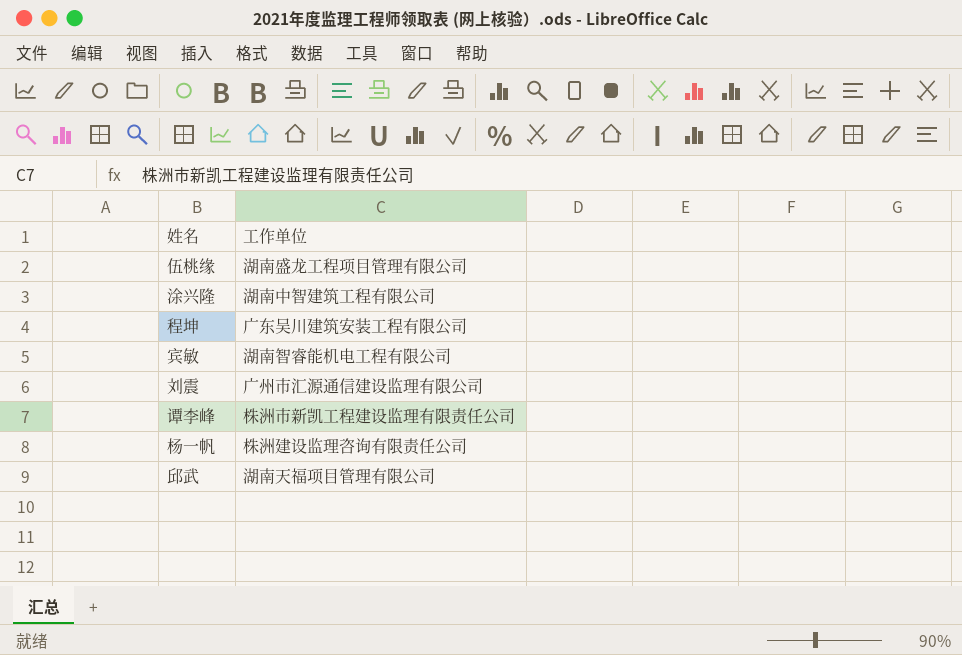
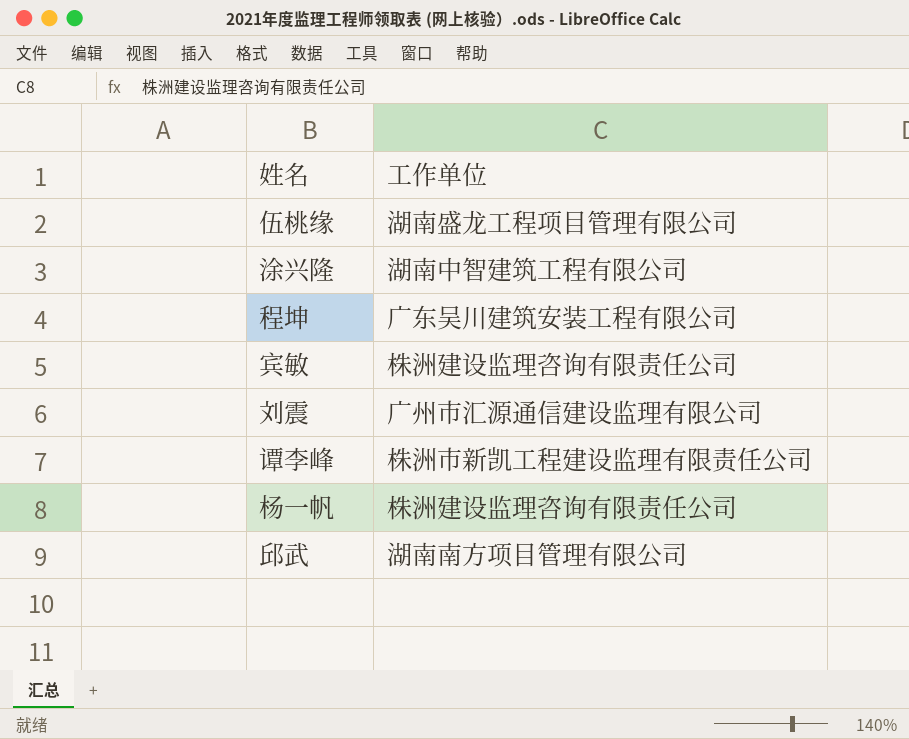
宾敏 | 工作单位: 湖南智睿能机电工程有限公司 -> 株洲建设监理咨询有限责任公司
邱武 | 工作单位: 湖南天福项目管理有限公司 -> 湖南南方项目管理有限公司

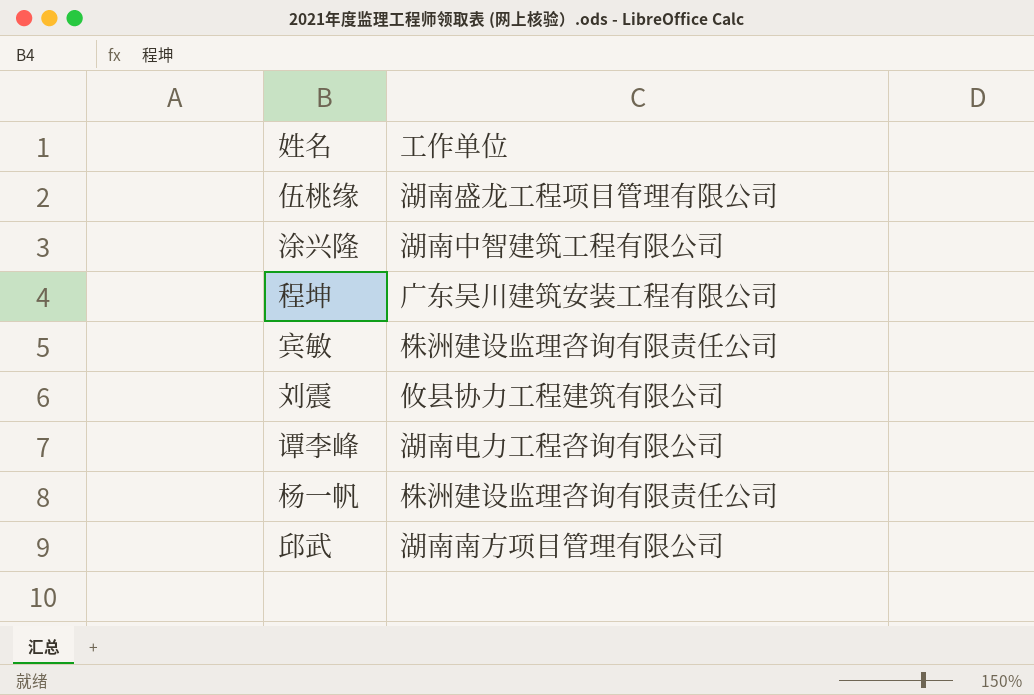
刘震 | 工作单位: 广州市汇源通信建设监理有限公司 -> 攸县协力工程建筑有限公司
谭李峰 | 工作单位: 株洲市新凯工程建设监理有限责任公司 -> 湖南电力工程咨询有限公司

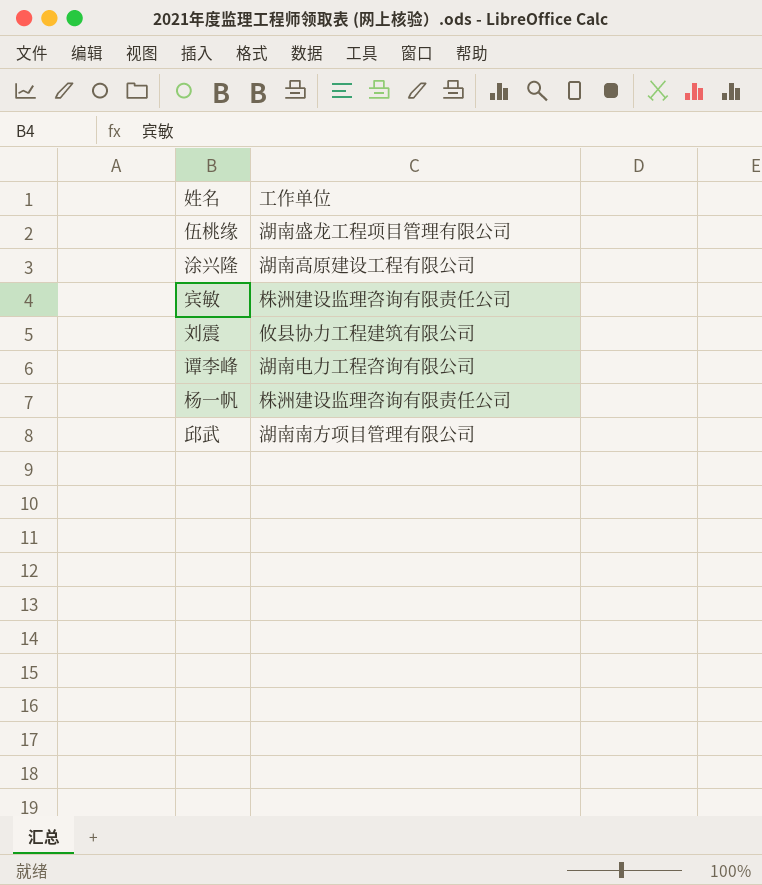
row 程坤: 广东吴川建筑安装工程有限公司 -> none
涂兴隆 | 工作单位: 湖南中智建筑工程有限公司 -> 湖南高原建设工程有限公司

